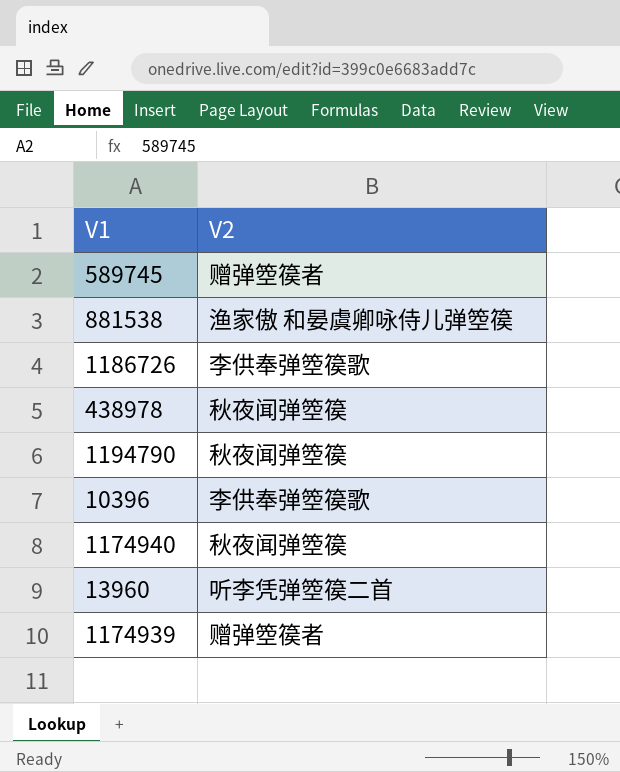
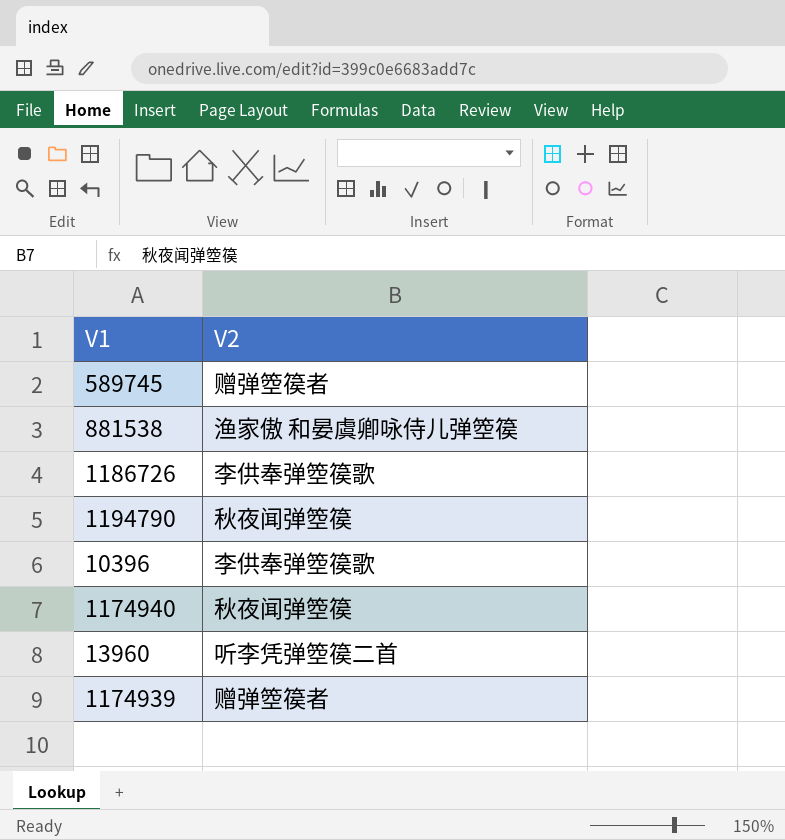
row 438978: 秋夜闻弹箜篌 -> none

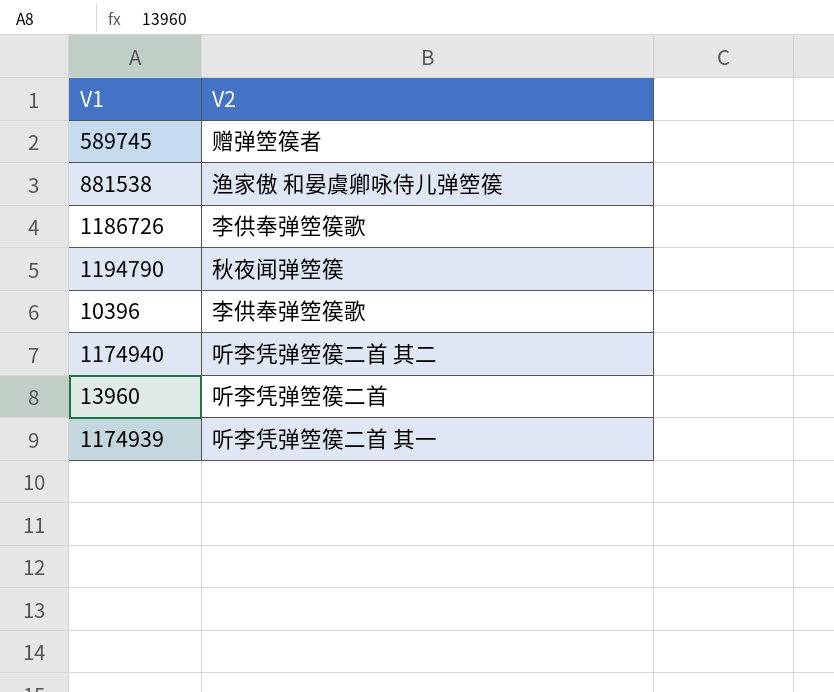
1174940 | V2: 秋夜闻弹箜篌 -> 听李凭弹箜篌二首 其二
1174939 | V2: 赠弹箜篌者 -> 听李凭弹箜篌二首 其一

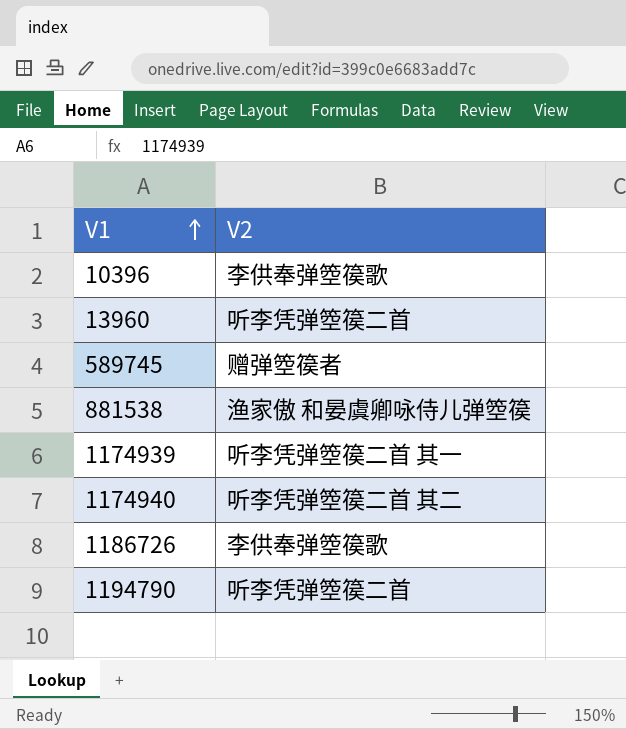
row order: none -> V1 ascending
1194790 | V2: 秋夜闻弹箜篌 -> 听李凭弹箜篌二首

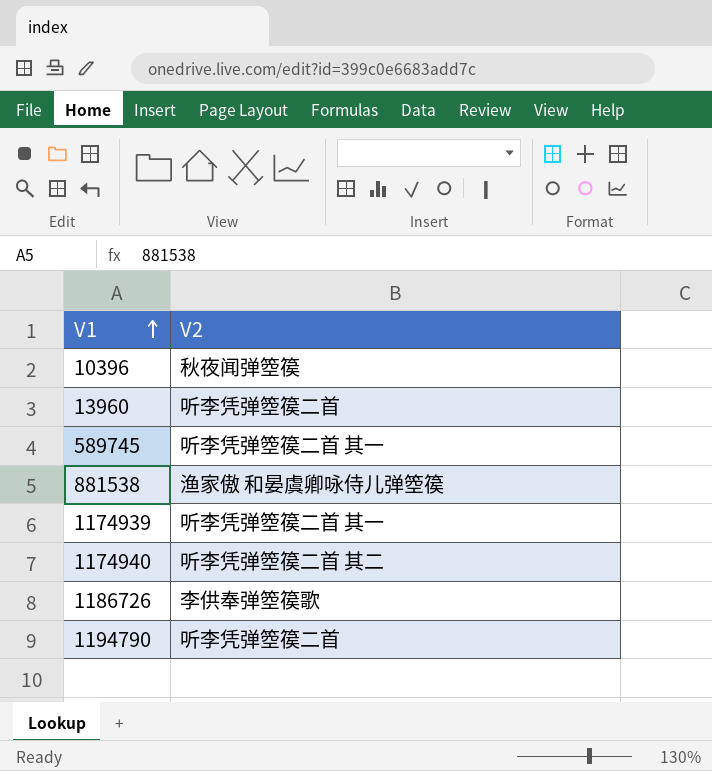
10396 | V2: 李供奉弹箜篌歌 -> 秋夜闻弹箜篌
589745 | V2: 赠弹箜篌者 -> 听李凭弹箜篌二首 其一

